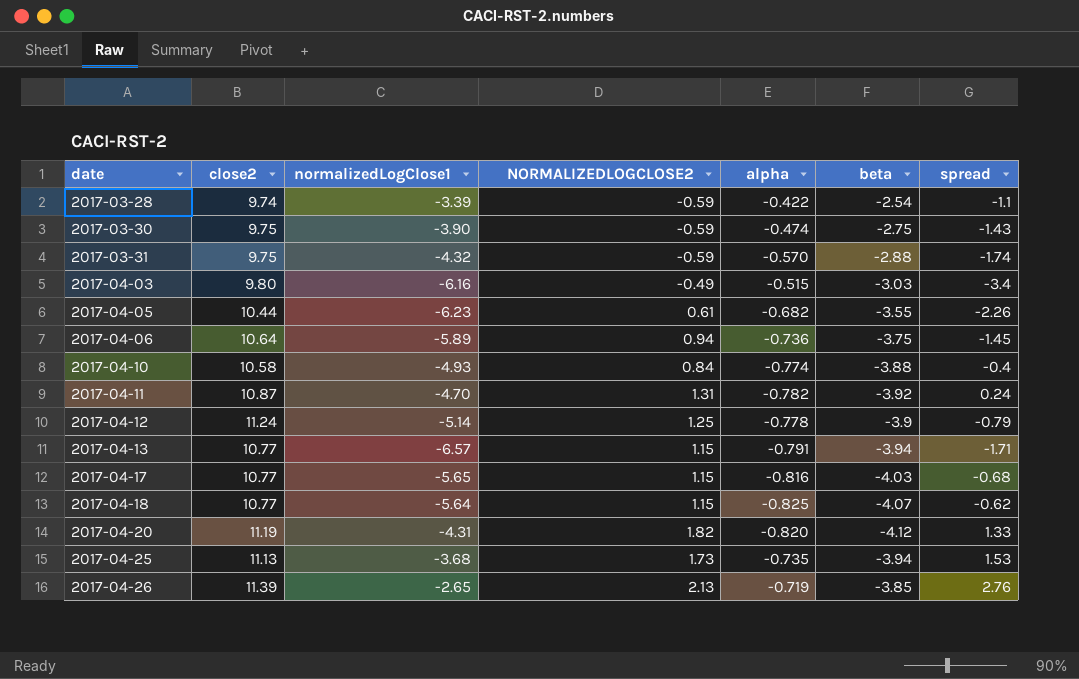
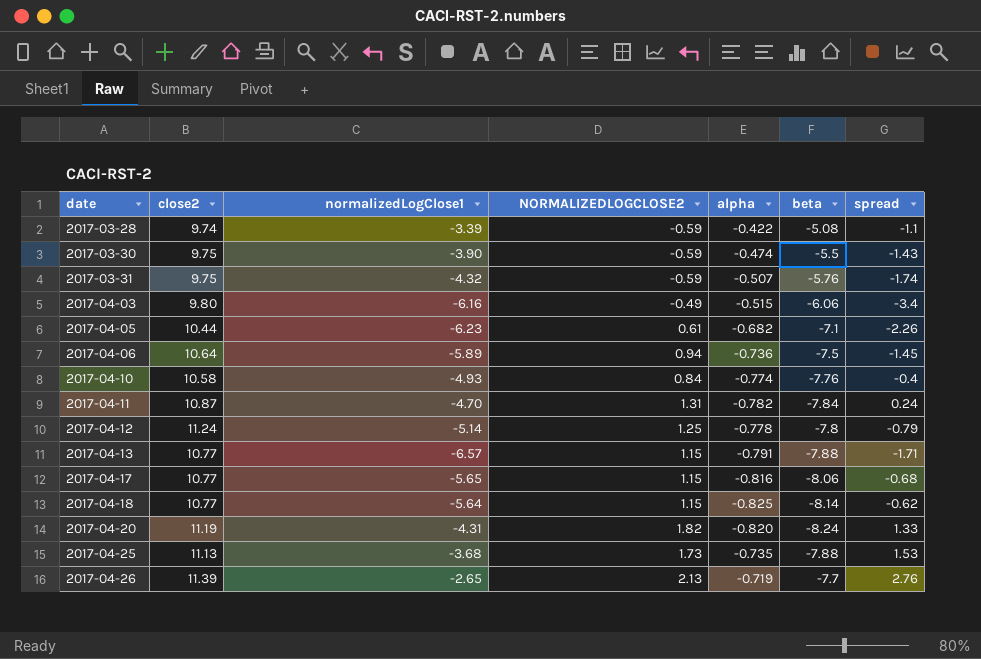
2017-03-28 | beta: -2.54 -> -5.08
2017-03-30 | beta: -2.75 -> -5.5
2017-03-31 | alpha: -0.570 -> -0.507
2017-03-31 | beta: -2.88 -> -5.76
2017-04-03 | beta: -3.03 -> -6.06
2017-04-05 | beta: -3.55 -> -7.1
2017-04-06 | beta: -3.75 -> -7.5
2017-04-10 | beta: -3.88 -> -7.76
2017-04-11 | beta: -3.92 -> -7.84
2017-04-12 | beta: -3.9 -> -7.8
2017-04-13 | beta: -3.94 -> -7.88
2017-04-17 | beta: -4.03 -> -8.06
2017-04-18 | beta: -4.07 -> -8.14
2017-04-20 | beta: -4.12 -> -8.24
2017-04-25 | beta: -3.94 -> -7.88
2017-04-26 | beta: -3.85 -> -7.7

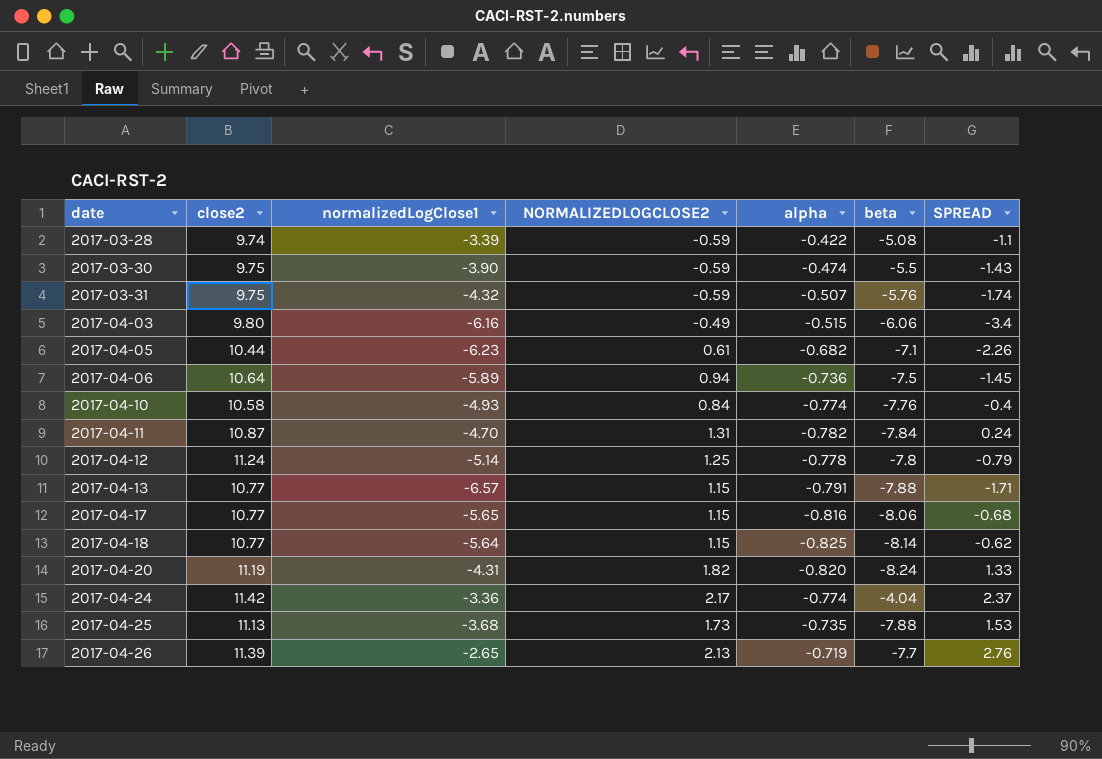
column name: spread -> SPREAD
row 2017-04-24: none -> 11.42 | -3.36 | 2.17 | -0.774 | -4.04 | 2.37

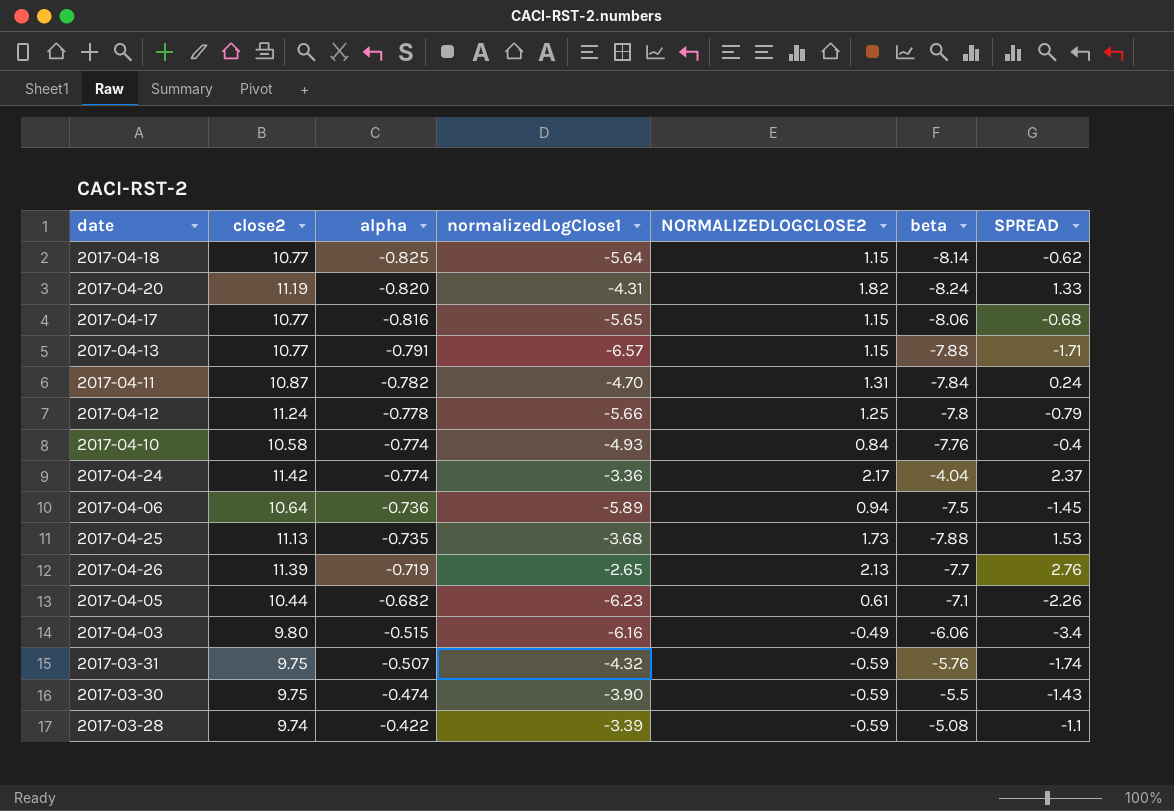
row order: date ascending -> alpha ascending
column alpha | position: 5 -> 3
2017-04-12 | normalizedLogClose1: -5.14 -> -5.66

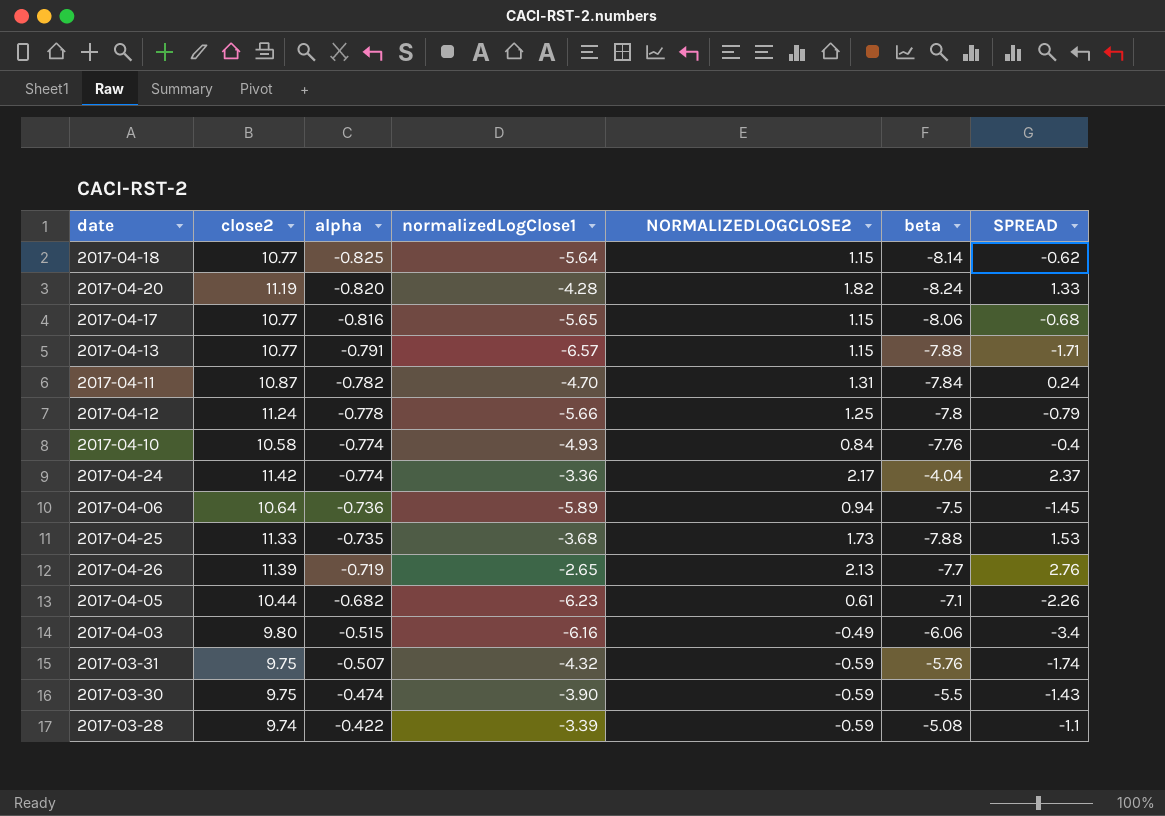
2017-04-20 | normalizedLogClose1: -4.31 -> -4.28
2017-04-25 | close2: 11.13 -> 11.33

